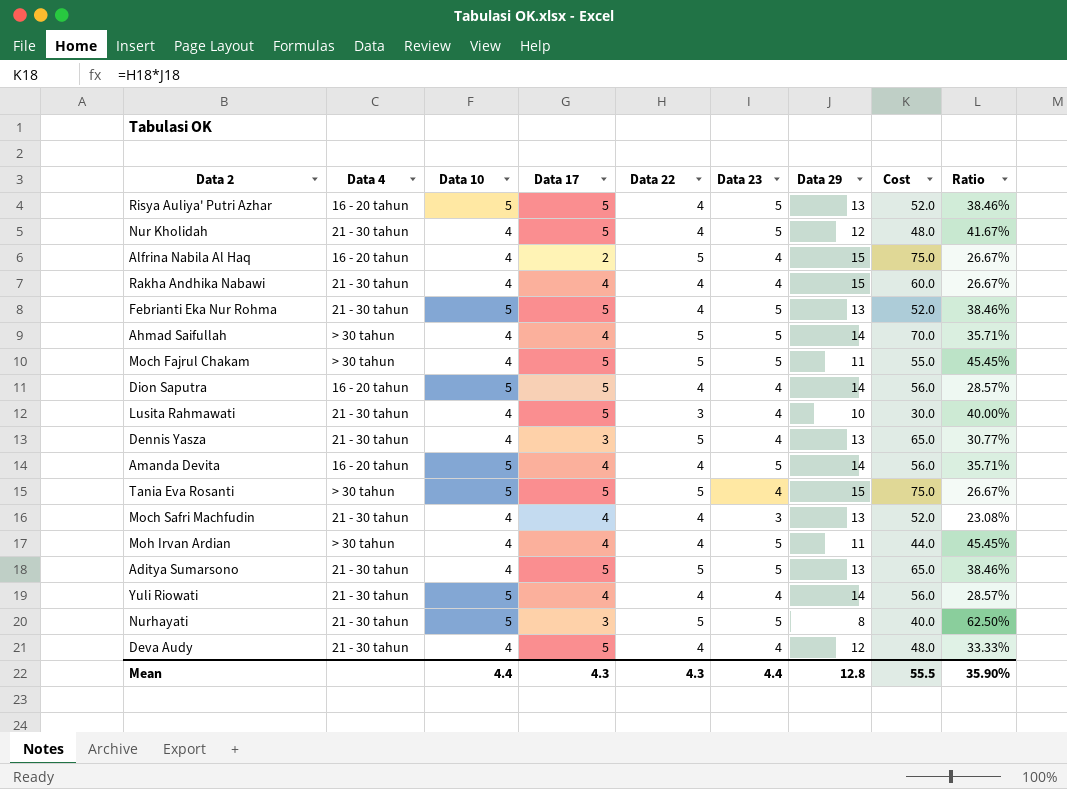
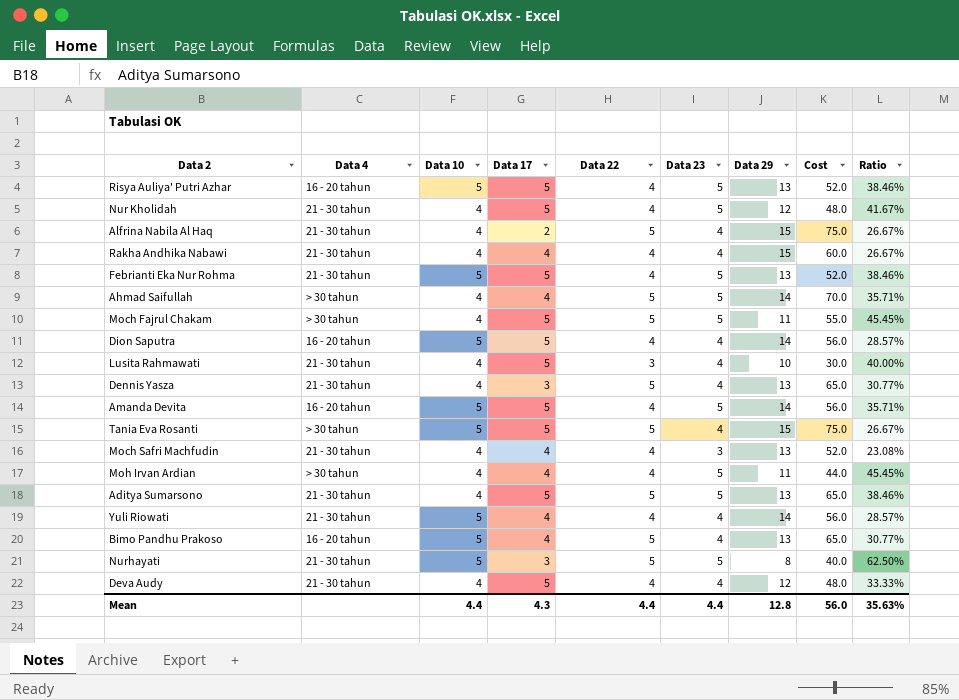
Alfrina Nabila Al Haq | Data 4: 16 - 20 tahun -> 21 - 30 tahun
Amanda Devita | Data 17: 4 -> 5
row Bimo Pandhu Prakoso: none -> 16 - 20 tahun | 5 | 4 | 5 | 4 | 13 | 65.0 | 30.77%
Mean | Data 22: 4.3 -> 4.4
Mean | Cost: 55.5 -> 56.0
Mean | Ratio: 35.90% -> 35.63%

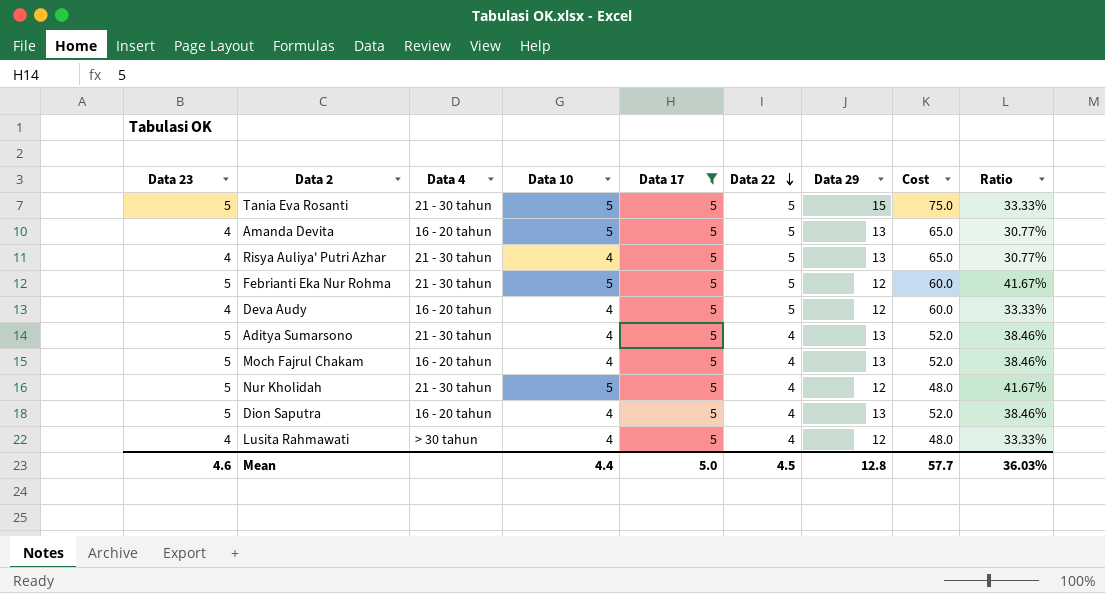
filter: none -> Data 17 = 5
row order: none -> Data 22 descending
column Data 23 | position: 6 -> 1
Tania Eva Rosanti | Data 23: 4 -> 5
Tania Eva Rosanti | Data 4: > 30 tahun -> 21 - 30 tahun
Tania Eva Rosanti | Ratio: 26.67% -> 33.33%
Amanda Devita | Data 23: 5 -> 4
Amanda Devita | Data 22: 4 -> 5
Amanda Devita | Data 29: 14 -> 13
Amanda Devita | Cost: 56.0 -> 65.0
Amanda Devita | Ratio: 35.71% -> 30.77%
Risya Auliya' Putri Azhar | Data 23: 5 -> 4
Risya Auliya' Putri Azhar | Data 4: 16 - 20 tahun -> 21 - 30 tahun
Risya Auliya' Putri Azhar | Data 10: 5 -> 4
Risya Auliya' Putri Azhar | Data 22: 4 -> 5
Risya Auliya' Putri Azhar | Cost: 52.0 -> 65.0
Risya Auliya' Putri Azhar | Ratio: 38.46% -> 30.77%
Febrianti Eka Nur Rohma | Data 22: 4 -> 5
Febrianti Eka Nur Rohma | Data 29: 13 -> 12
Febrianti Eka Nur Rohma | Cost: 52.0 -> 60.0
Febrianti Eka Nur Rohma | Ratio: 38.46% -> 41.67%
Deva Audy | Data 4: 21 - 30 tahun -> 16 - 20 tahun
Deva Audy | Data 22: 4 -> 5
Deva Audy | Cost: 48.0 -> 60.0
Aditya Sumarsono | Data 22: 5 -> 4
Aditya Sumarsono | Cost: 65.0 -> 52.0
Moch Fajrul Chakam | Data 4: > 30 tahun -> 16 - 20 tahun
Moch Fajrul Chakam | Data 22: 5 -> 4
Moch Fajrul Chakam | Data 29: 11 -> 13
Moch Fajrul Chakam | Cost: 55.0 -> 52.0
Moch Fajrul Chakam | Ratio: 45.45% -> 38.46%
Nur Kholidah | Data 10: 4 -> 5
Dion Saputra | Data 23: 4 -> 5
Dion Saputra | Data 10: 5 -> 4
Dion Saputra | Data 29: 14 -> 13
Dion Saputra | Cost: 56.0 -> 52.0
Dion Saputra | Ratio: 28.57% -> 38.46%
Lusita Rahmawati | Data 4: 21 - 30 tahun -> > 30 tahun
Lusita Rahmawati | Data 22: 3 -> 4
Lusita Rahmawati | Data 29: 10 -> 12
Lusita Rahmawati | Cost: 30.0 -> 48.0
Lusita Rahmawati | Ratio: 40.00% -> 33.33%
Mean | Data 23: 4.4 -> 4.6
Mean | Data 17: 4.3 -> 5.0
Mean | Data 22: 4.4 -> 4.5
Mean | Cost: 56.0 -> 57.7
Mean | Ratio: 35.63% -> 36.03%

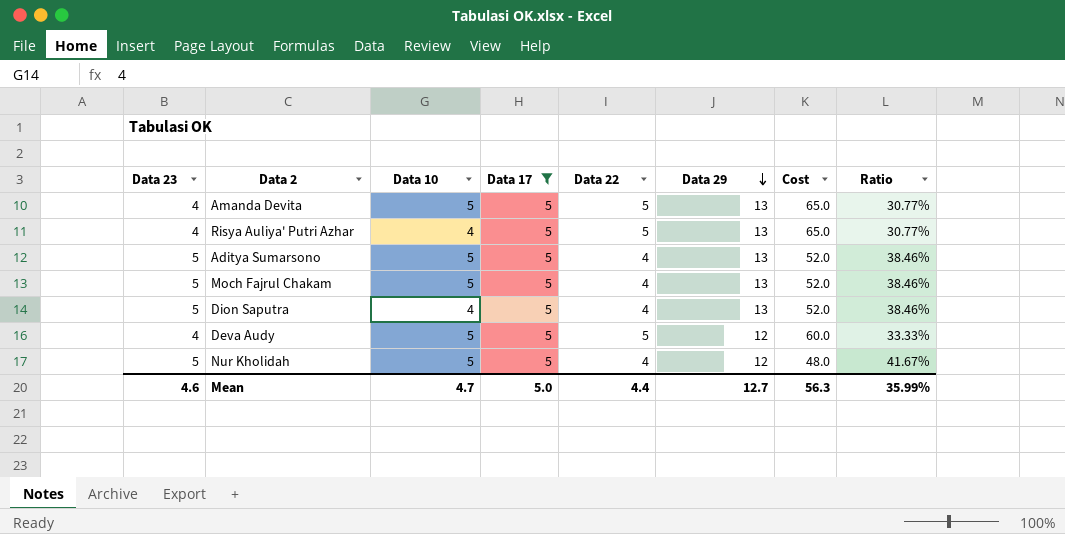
row order: Data 22 descending -> Data 29 descending
column Data 4 | position: 3 -> none
row Tania Eva Rosanti: 5 | 21 - 30 tahun | 5 | 5 | 5 | 15 | 75.0 | 33.33% -> none
row Febrianti Eka Nur Rohma: 5 | 21 - 30 tahun | 5 | 5 | 5 | 12 | 60.0 | 41.67% -> none
row Lusita Rahmawati: 4 | > 30 tahun | 4 | 5 | 4 | 12 | 48.0 | 33.33% -> none
Aditya Sumarsono | Data 10: 4 -> 5
Moch Fajrul Chakam | Data 10: 4 -> 5
Deva Audy | Data 10: 4 -> 5
Mean | Data 10: 4.4 -> 4.7
Mean | Data 22: 4.5 -> 4.4
Mean | Data 29: 12.8 -> 12.7
Mean | Cost: 57.7 -> 56.3
Mean | Ratio: 36.03% -> 35.99%

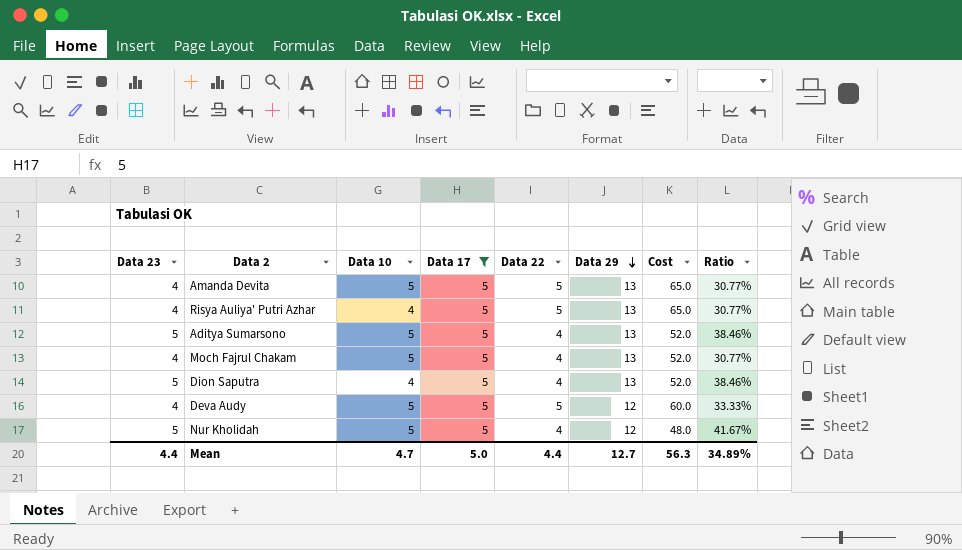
Moch Fajrul Chakam | Data 23: 5 -> 4
Moch Fajrul Chakam | Ratio: 38.46% -> 30.77%
Mean | Data 23: 4.6 -> 4.4
Mean | Ratio: 35.99% -> 34.89%

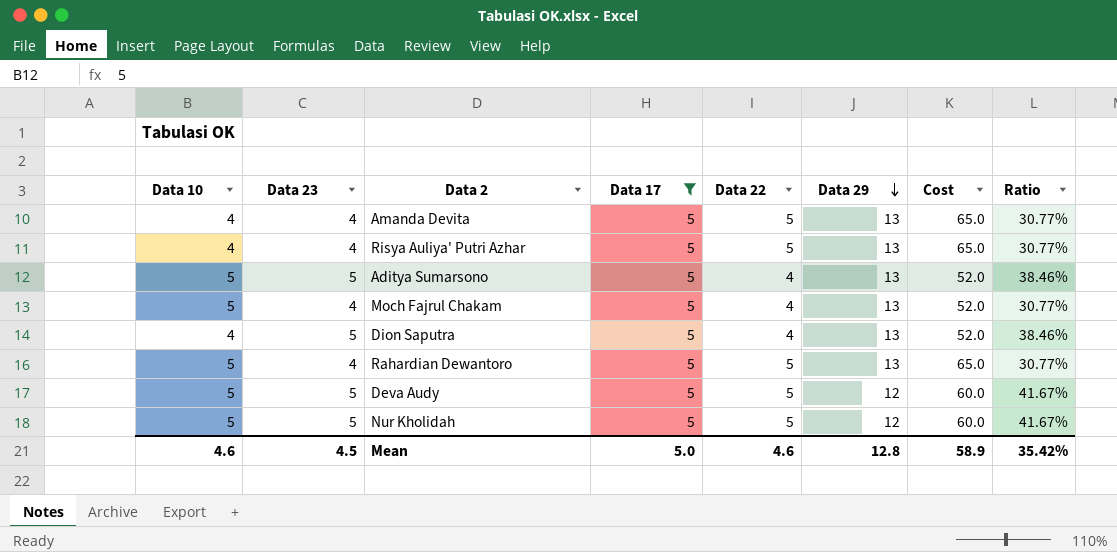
column Data 10 | position: 3 -> 1
Amanda Devita | Data 10: 5 -> 4
row Rahardian Dewantoro: none -> 5 | 4 | 5 | 5 | 13 | 65.0 | 30.77%
Deva Audy | Data 23: 4 -> 5
Deva Audy | Ratio: 33.33% -> 41.67%
Nur Kholidah | Data 22: 4 -> 5
Nur Kholidah | Cost: 48.0 -> 60.0
Mean | Data 10: 4.7 -> 4.6
Mean | Data 23: 4.4 -> 4.5
Mean | Data 22: 4.4 -> 4.6
Mean | Data 29: 12.7 -> 12.8
Mean | Cost: 56.3 -> 58.9
Mean | Ratio: 34.89% -> 35.42%

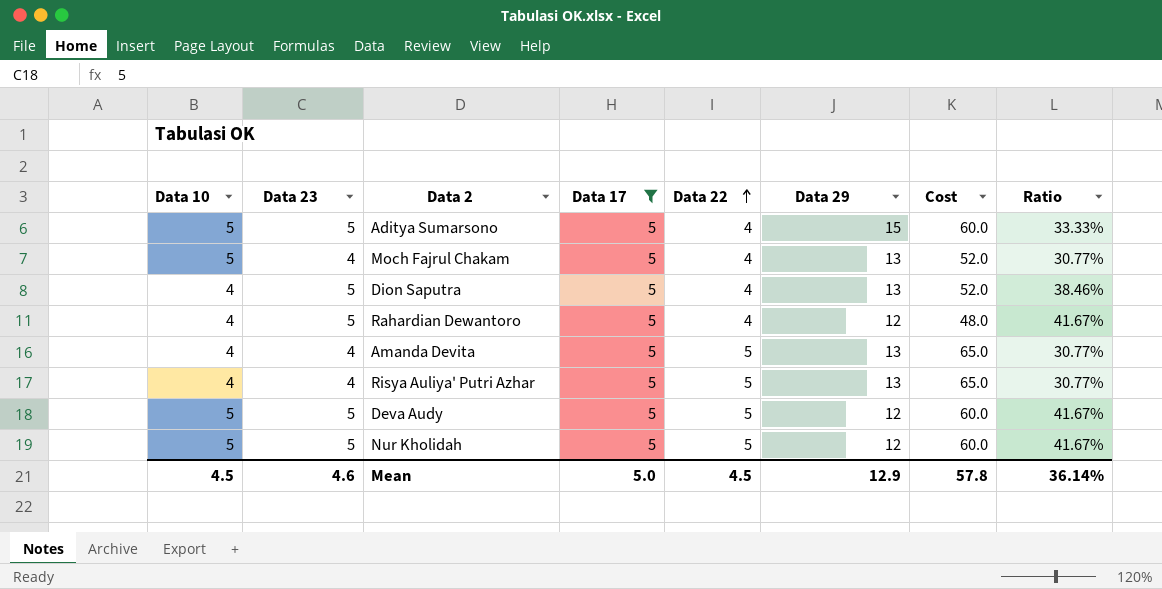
row order: Data 29 descending -> Data 22 ascending
Aditya Sumarsono | Data 29: 13 -> 15
Aditya Sumarsono | Cost: 52.0 -> 60.0
Aditya Sumarsono | Ratio: 38.46% -> 33.33%
Rahardian Dewantoro | Data 10: 5 -> 4
Rahardian Dewantoro | Data 23: 4 -> 5
Rahardian Dewantoro | Data 22: 5 -> 4
Rahardian Dewantoro | Data 29: 13 -> 12
Rahardian Dewantoro | Cost: 65.0 -> 48.0
Rahardian Dewantoro | Ratio: 30.77% -> 41.67%
Mean | Data 10: 4.6 -> 4.5
Mean | Data 23: 4.5 -> 4.6
Mean | Data 22: 4.6 -> 4.5
Mean | Data 29: 12.8 -> 12.9
Mean | Cost: 58.9 -> 57.8
Mean | Ratio: 35.42% -> 36.14%

